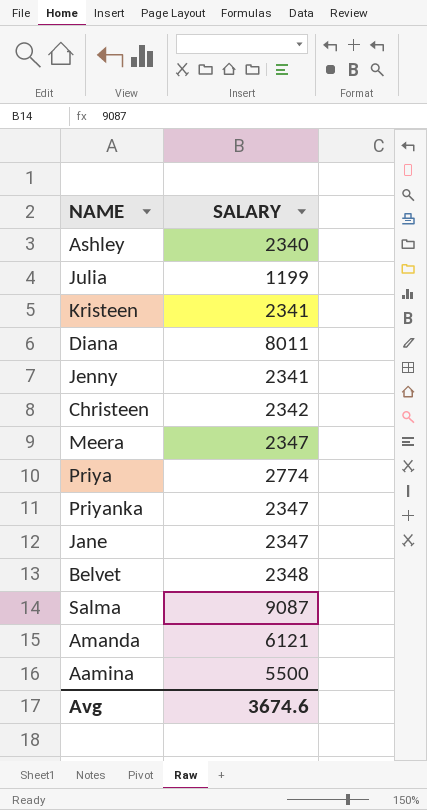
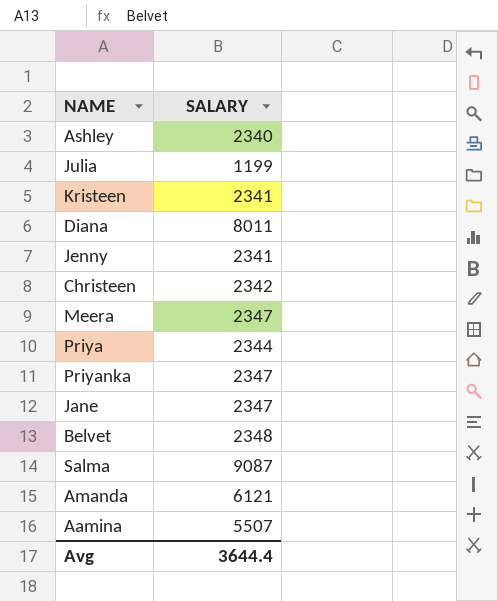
Priya | SALARY: 2774 -> 2344
Aamina | SALARY: 5500 -> 5507
Avg | SALARY: 3674.6 -> 3644.4

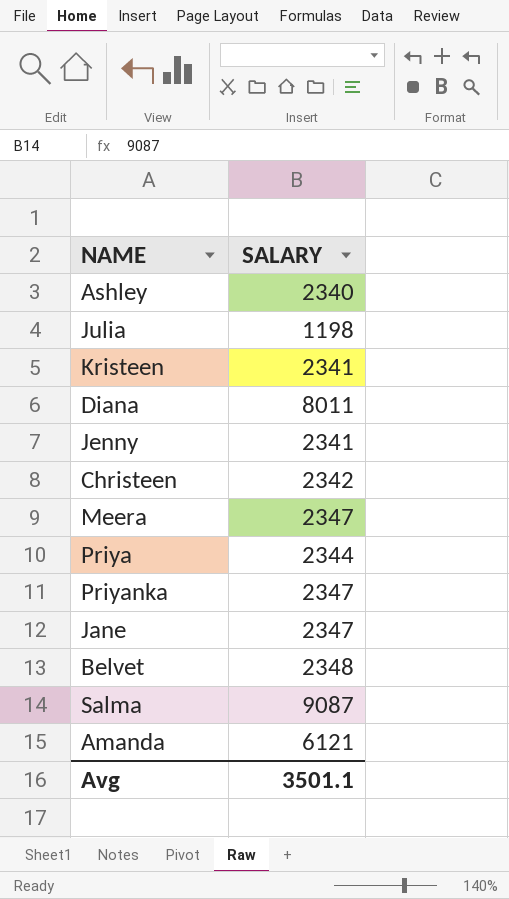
row Aamina: 5507 -> none
Julia | SALARY: 1199 -> 1198
Avg | SALARY: 3644.4 -> 3501.1

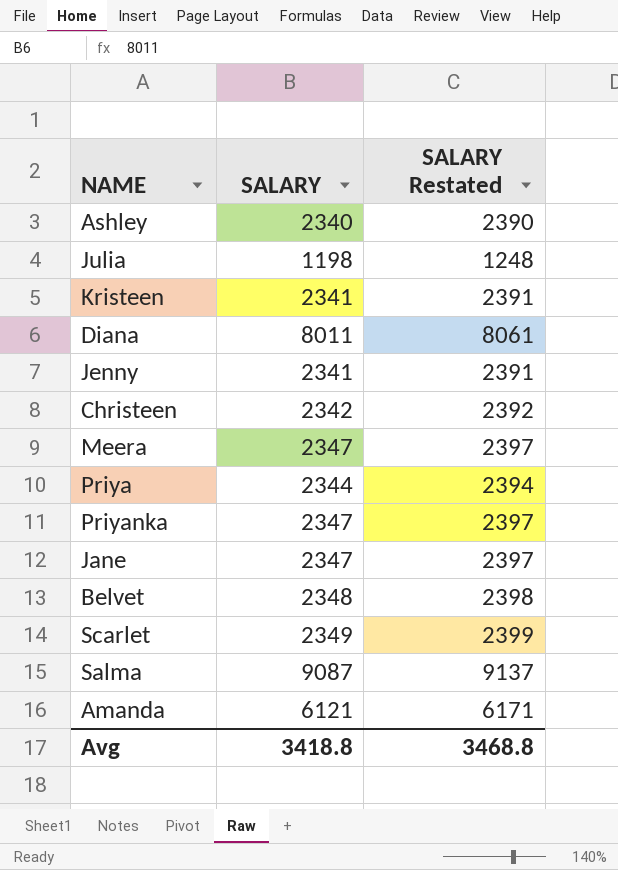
column SALARY Restated | formula: none -> [SALARY] + 50
row Scarlet: none -> 2349 | 2399
Avg | SALARY: 3501.1 -> 3418.8

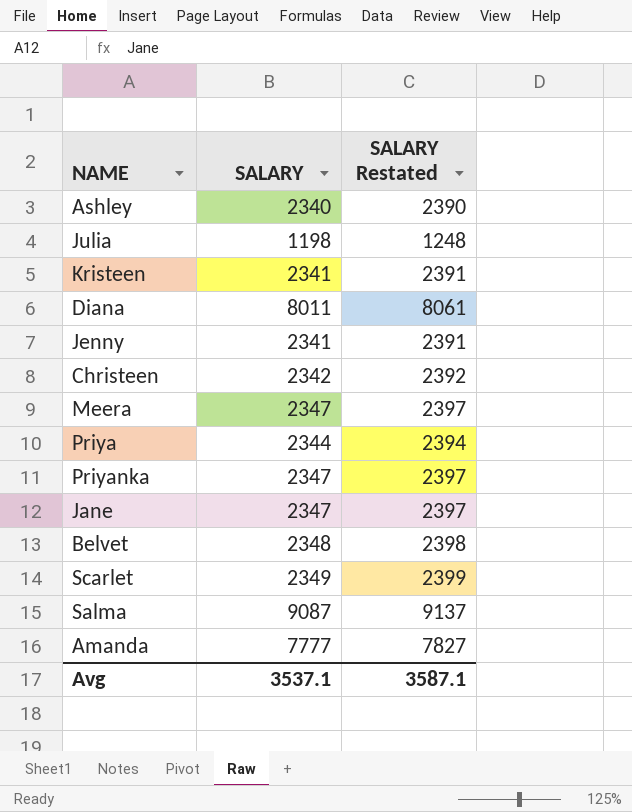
Amanda | SALARY: 6121 -> 7777
Amanda | SALARY Restated: 6171 -> 7827
Avg | SALARY: 3418.8 -> 3537.1
Avg | SALARY Restated: 3468.8 -> 3587.1

